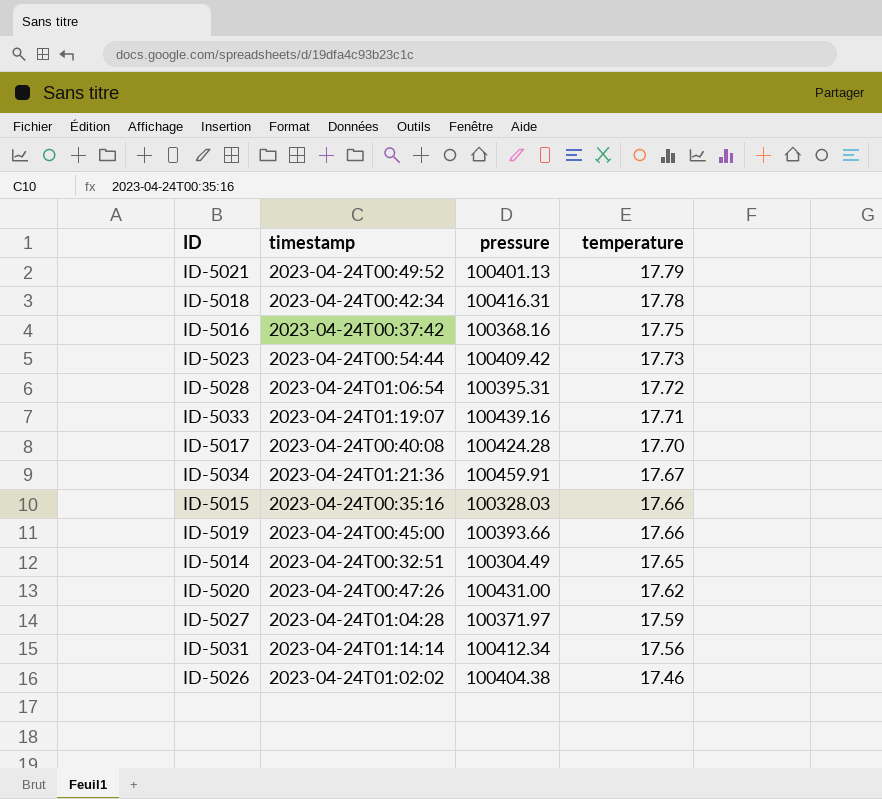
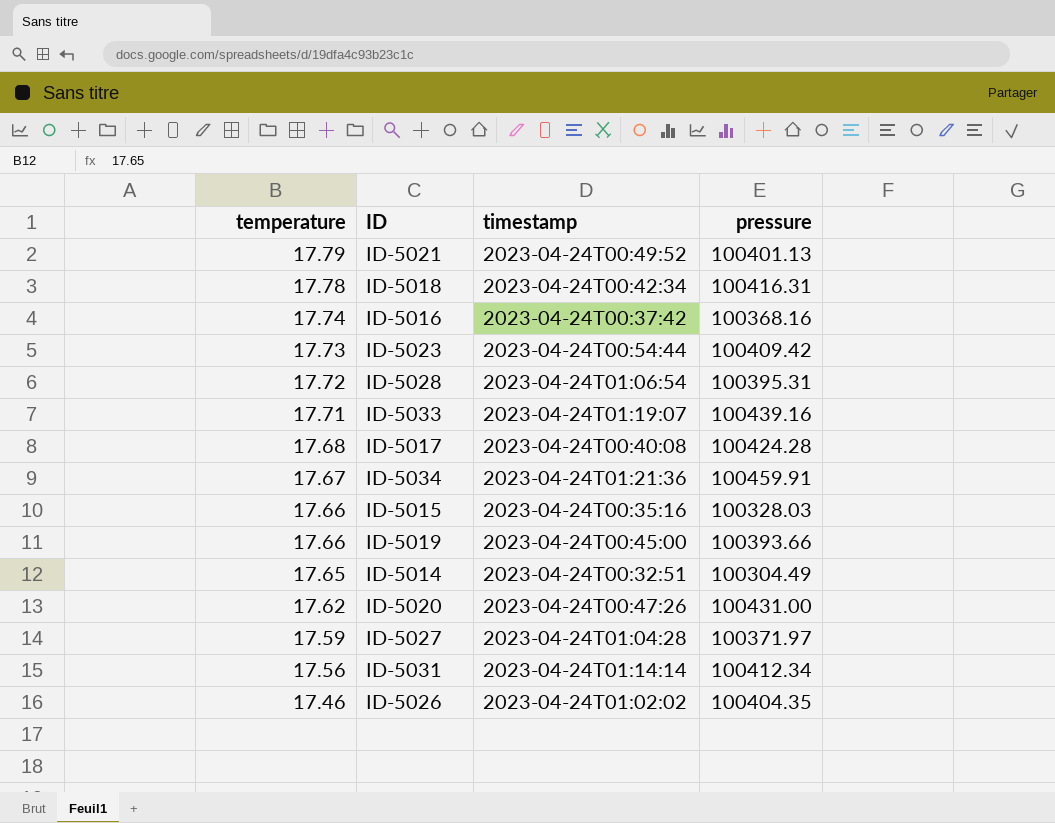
column temperature | position: 4 -> 1
ID-5016 | temperature: 17.75 -> 17.74
ID-5017 | temperature: 17.70 -> 17.68
ID-5026 | pressure: 100404.38 -> 100404.35

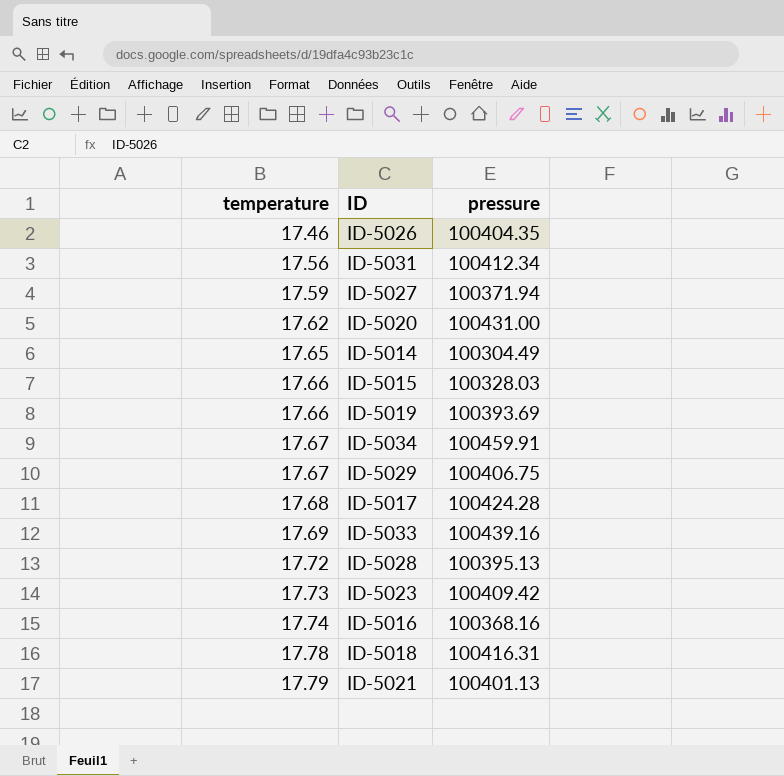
row order: temperature descending -> temperature ascending
column timestamp | position: 3 -> none
ID-5027 | pressure: 100371.97 -> 100371.94
ID-5019 | pressure: 100393.66 -> 100393.69
row ID-5029: none -> 17.67 | 100406.75
ID-5033 | temperature: 17.71 -> 17.69
ID-5028 | pressure: 100395.31 -> 100395.13

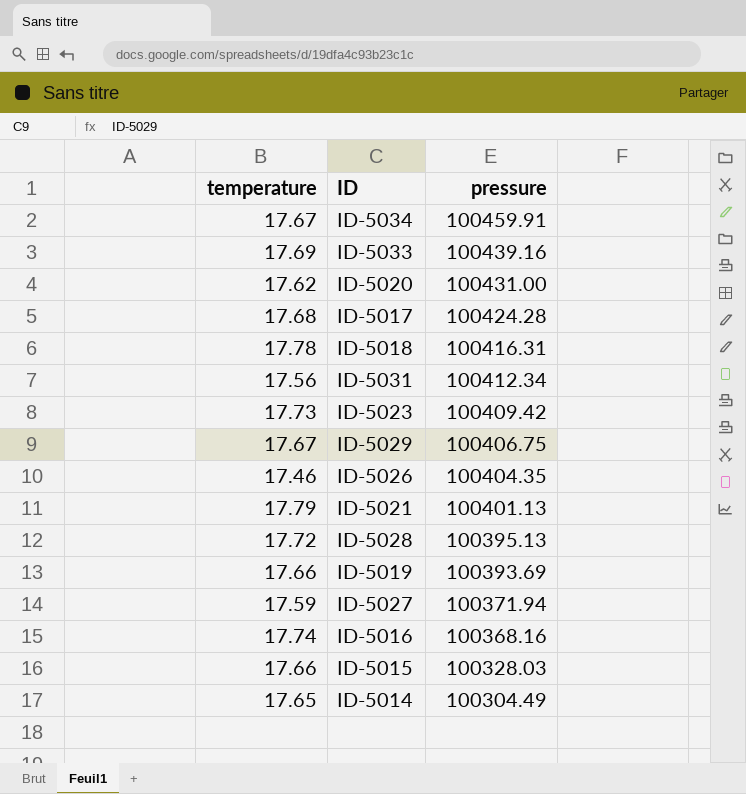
row order: temperature ascending -> pressure descending

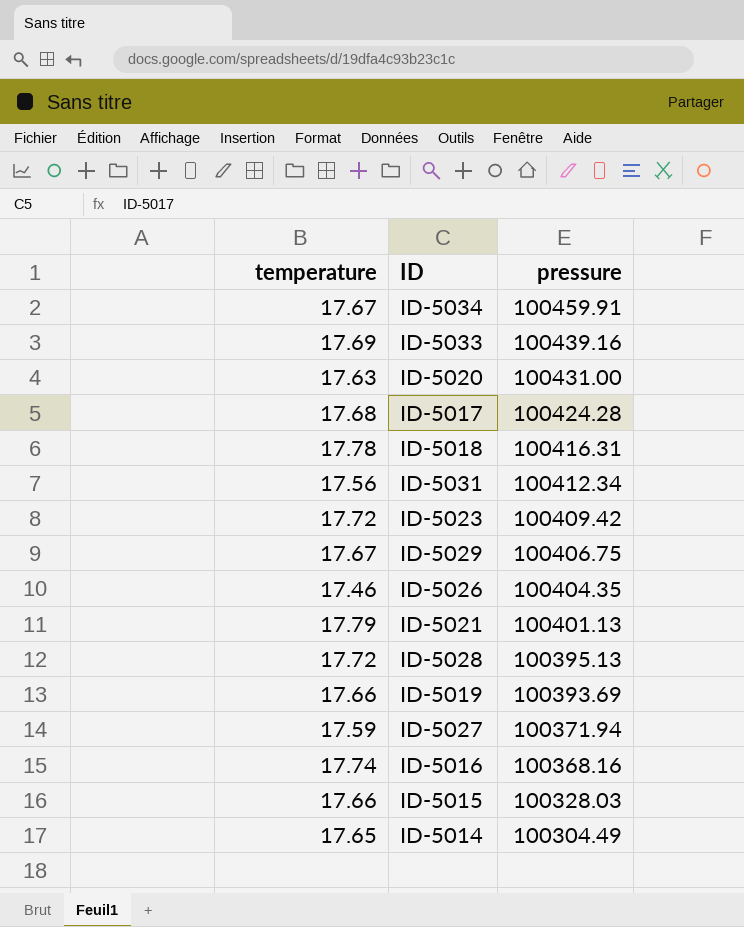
ID-5020 | temperature: 17.62 -> 17.63
ID-5023 | temperature: 17.73 -> 17.72

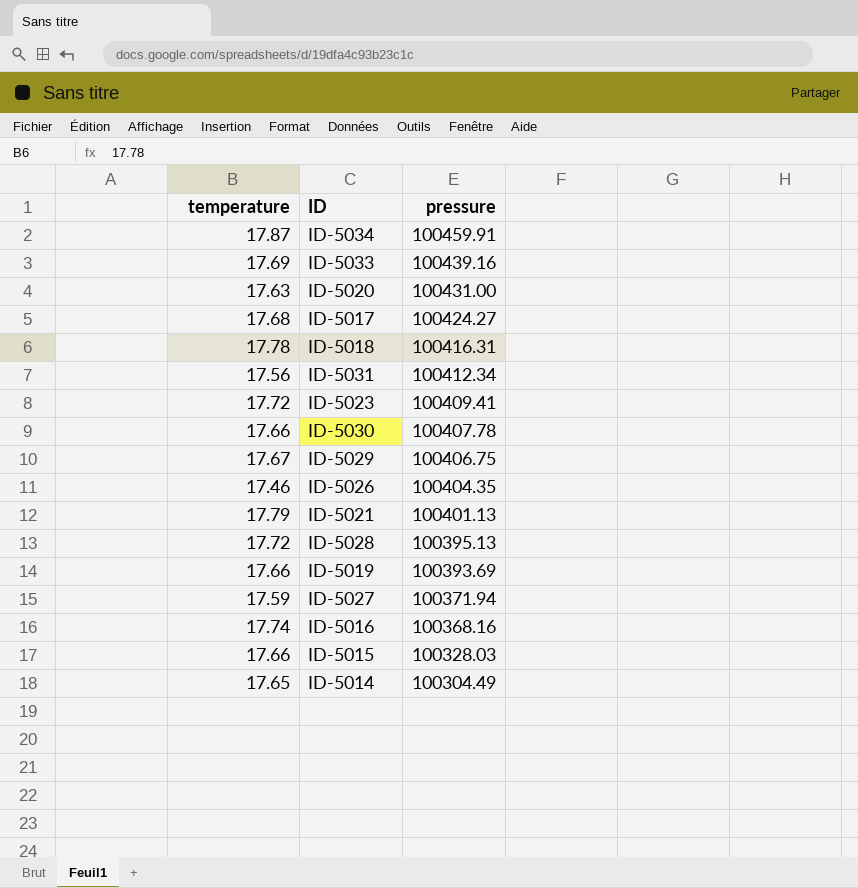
ID-5034 | temperature: 17.67 -> 17.87
ID-5017 | pressure: 100424.28 -> 100424.27
ID-5023 | pressure: 100409.42 -> 100409.41
row ID-5030: none -> 17.66 | 100407.78

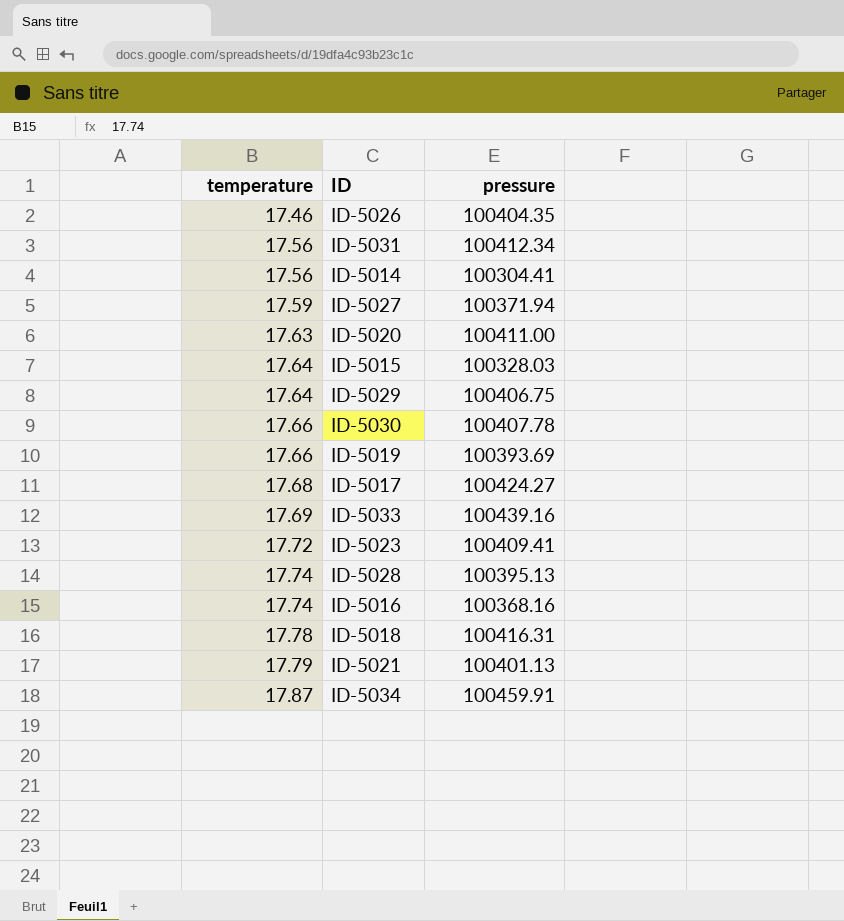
row order: pressure descending -> temperature ascending
ID-5014 | temperature: 17.65 -> 17.56
ID-5014 | pressure: 100304.49 -> 100304.41
ID-5020 | pressure: 100431.00 -> 100411.00
ID-5015 | temperature: 17.66 -> 17.64
ID-5029 | temperature: 17.67 -> 17.64
ID-5028 | temperature: 17.72 -> 17.74

